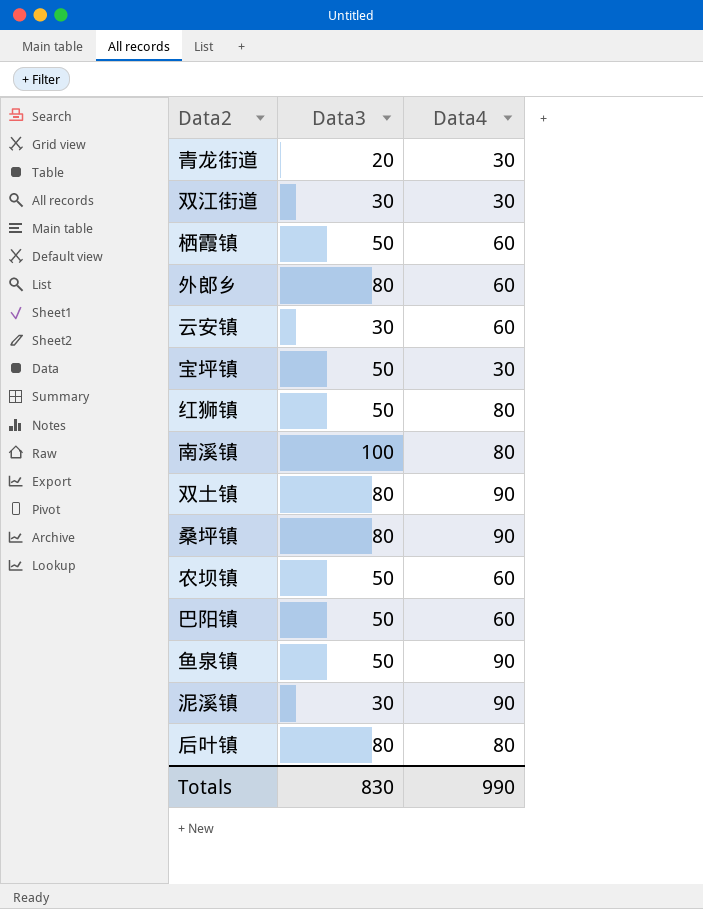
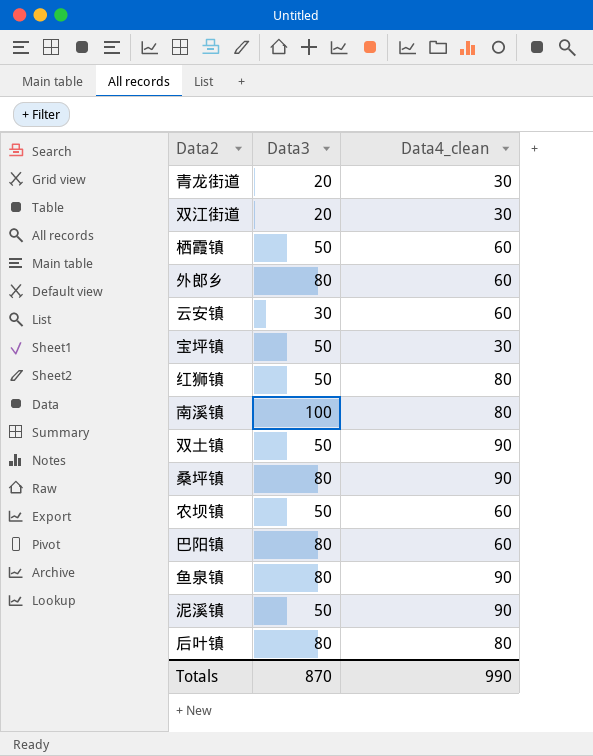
column name: Data4 -> Data4_clean
双江街道 | Data3: 30 -> 20
双土镇 | Data3: 80 -> 50
巴阳镇 | Data3: 50 -> 80
鱼泉镇 | Data3: 50 -> 80
泥溪镇 | Data3: 30 -> 50
Totals | Data3: 830 -> 870

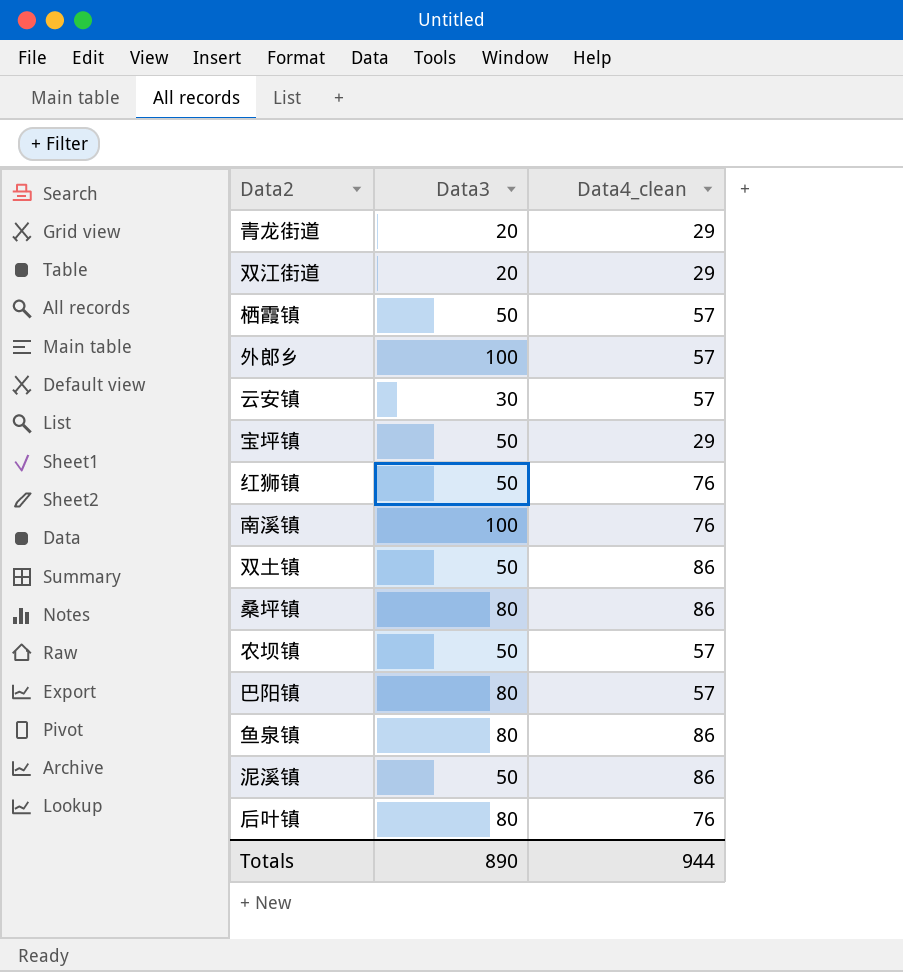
青龙街道 | Data4_clean: 30 -> 29
双江街道 | Data4_clean: 30 -> 29
栖霞镇 | Data4_clean: 60 -> 57
外郎乡 | Data3: 80 -> 100
外郎乡 | Data4_clean: 60 -> 57
云安镇 | Data4_clean: 60 -> 57
宝坪镇 | Data4_clean: 30 -> 29
红狮镇 | Data4_clean: 80 -> 76
南溪镇 | Data4_clean: 80 -> 76
双土镇 | Data4_clean: 90 -> 86
桑坪镇 | Data4_clean: 90 -> 86
农坝镇 | Data4_clean: 60 -> 57
巴阳镇 | Data4_clean: 60 -> 57
鱼泉镇 | Data4_clean: 90 -> 86
泥溪镇 | Data4_clean: 90 -> 86
后叶镇 | Data4_clean: 80 -> 76
Totals | Data3: 870 -> 890
Totals | Data4_clean: 990 -> 944

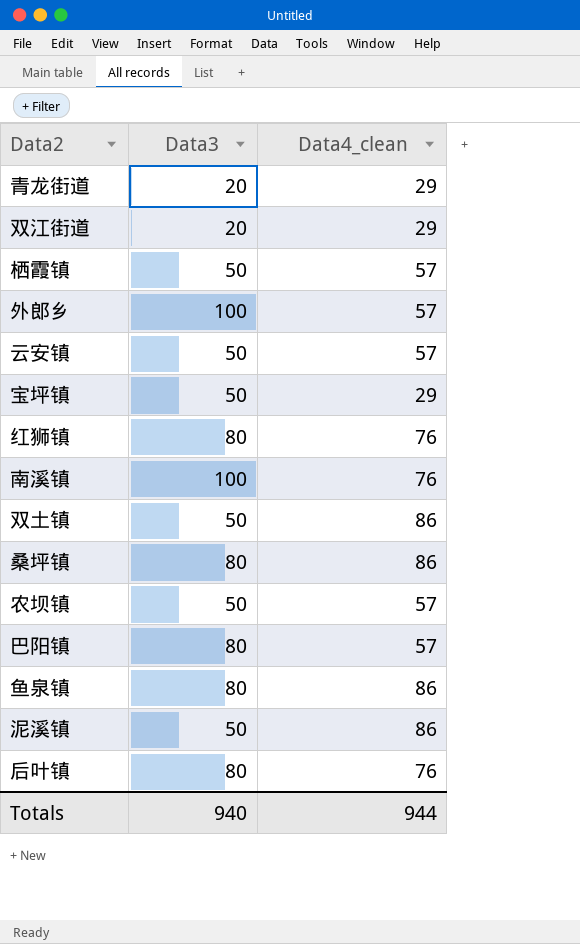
云安镇 | Data3: 30 -> 50
红狮镇 | Data3: 50 -> 80
Totals | Data3: 890 -> 940

